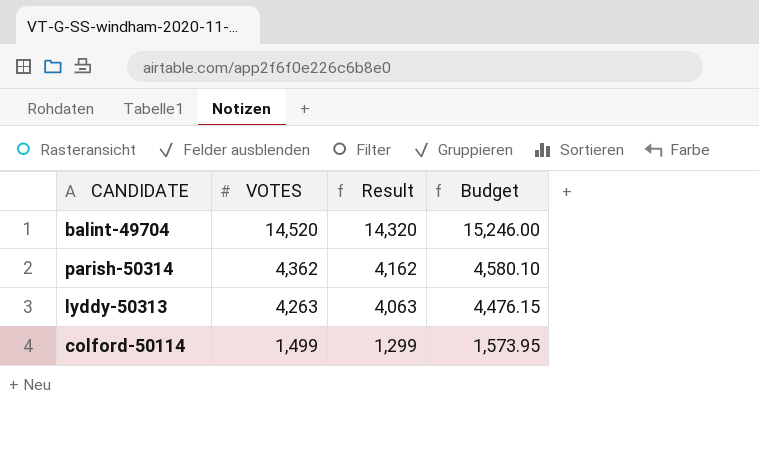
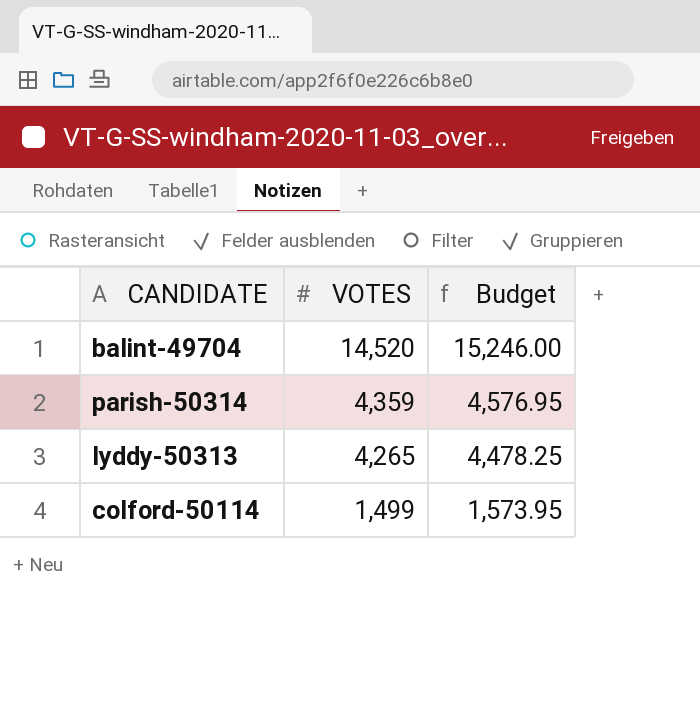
column Result | formula: [VOTES] - 200 -> none
parish-50314 | VOTES: 4,362 -> 4,359
parish-50314 | Budget: 4,580.10 -> 4,576.95
lyddy-50313 | VOTES: 4,263 -> 4,265
lyddy-50313 | Budget: 4,476.15 -> 4,478.25

